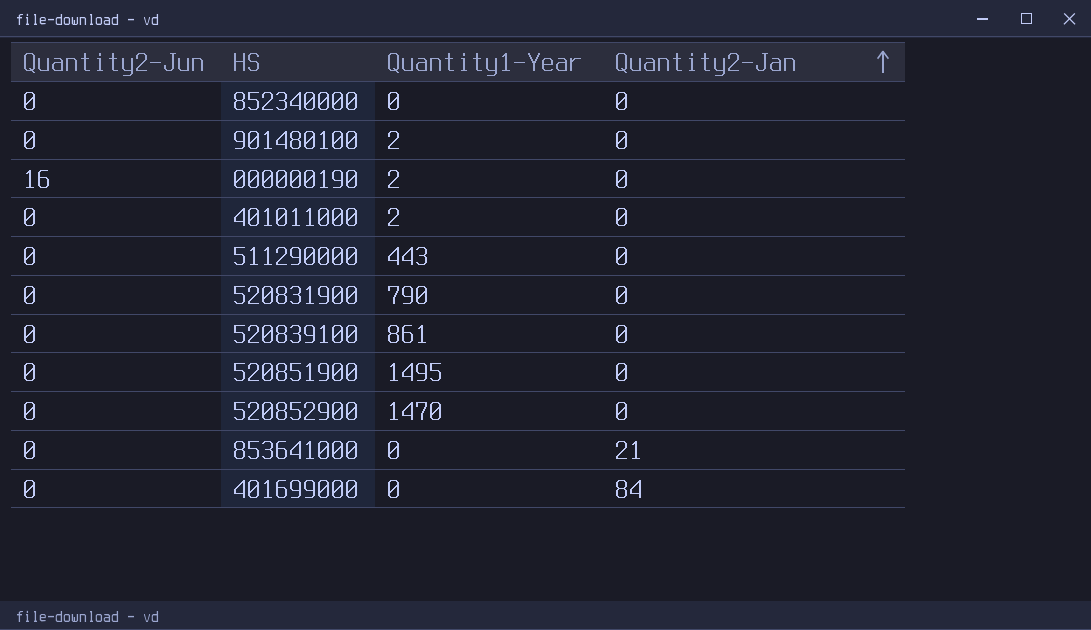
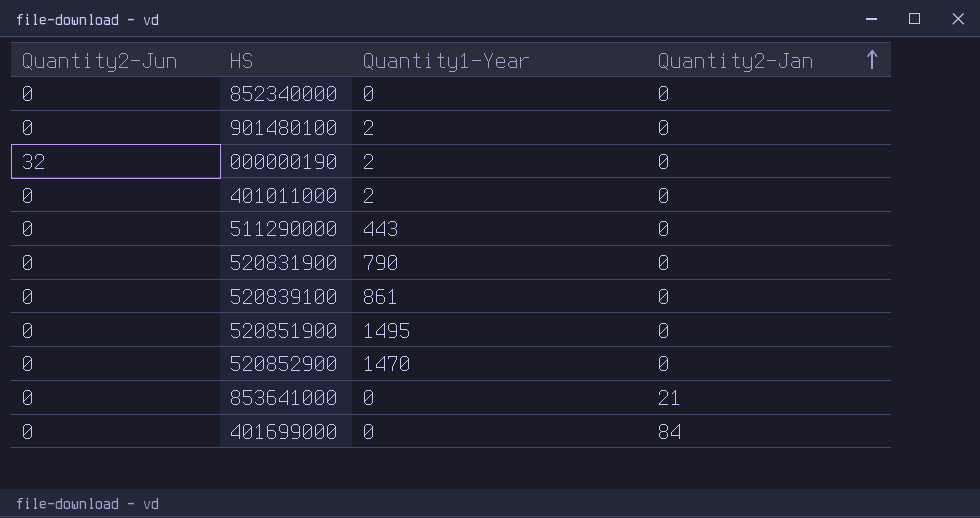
000000190 | Quantity2-Jun: 16 -> 32

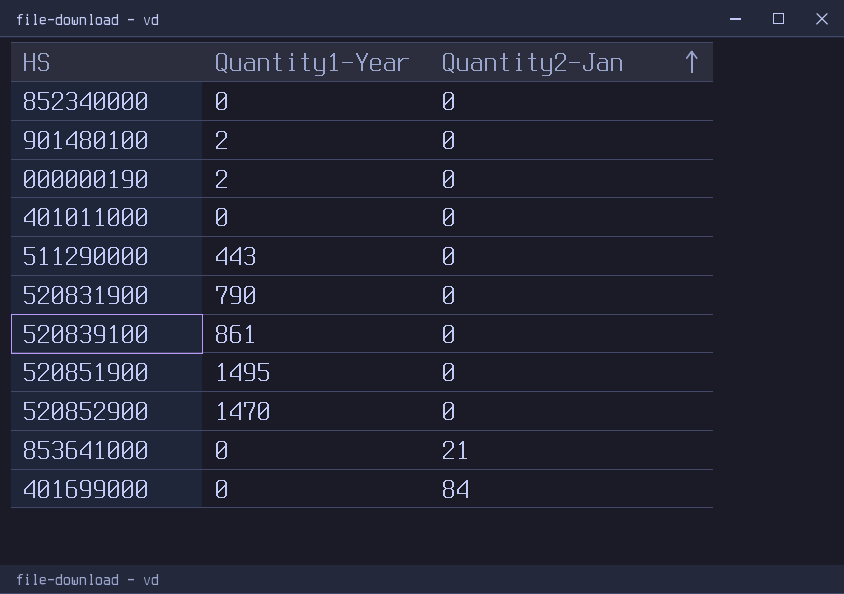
column Quantity2-Jun | position: 1 -> none
401011000 | Quantity1-Year: 2 -> 0

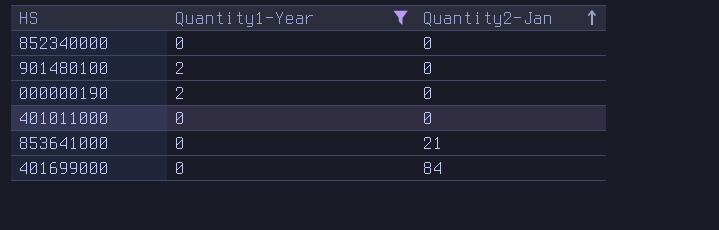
filter: none -> Quantity1-Year <= 2

